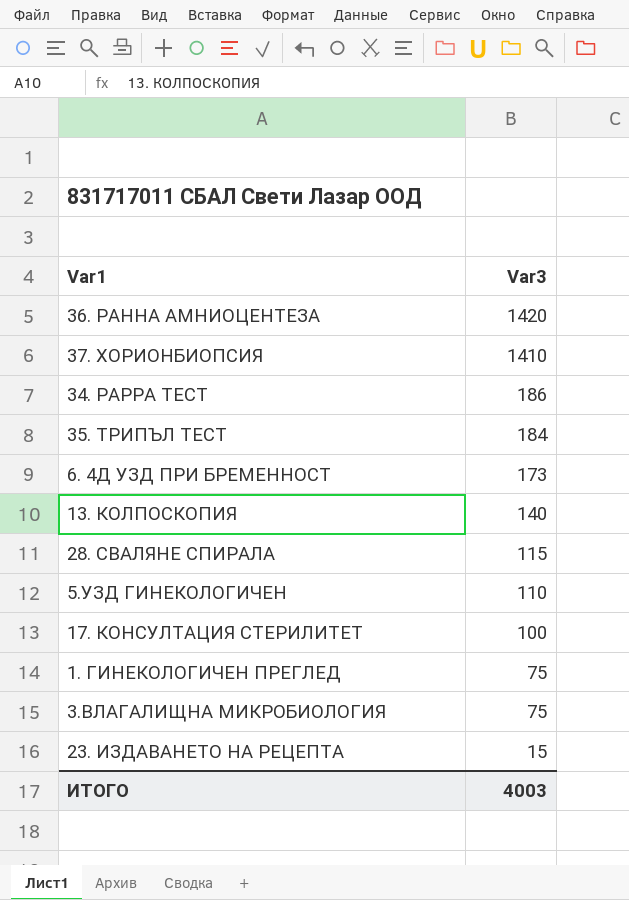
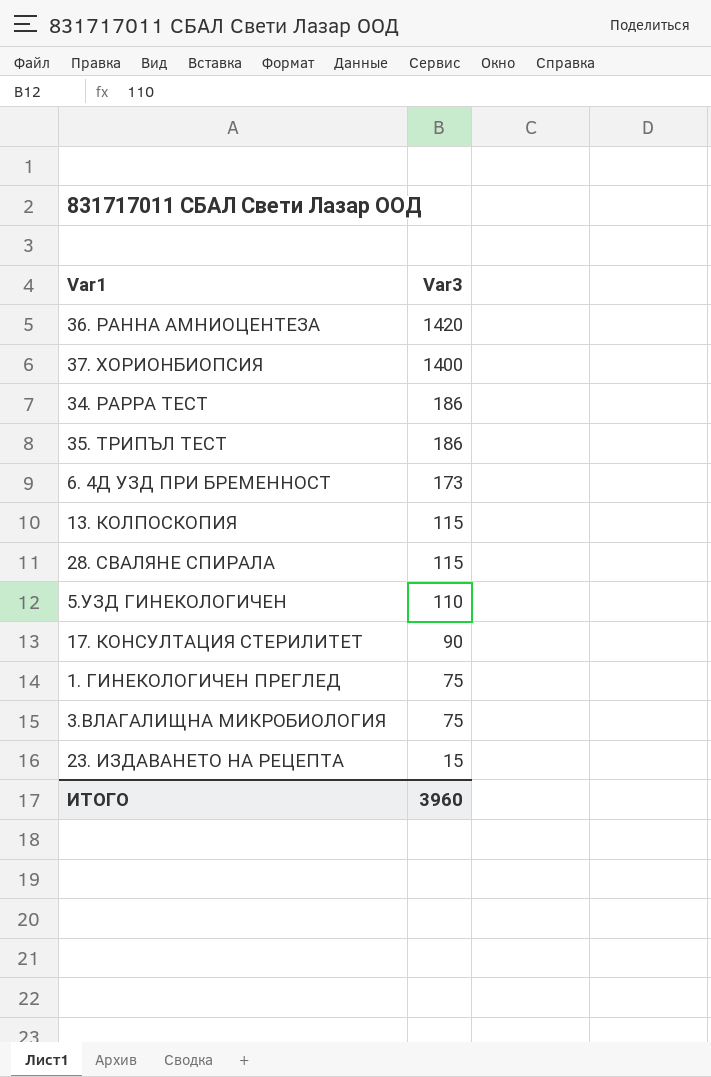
37. ХОРИОНБИОПСИЯ | Var3: 1410 -> 1400
35. ТРИПЪЛ ТЕСТ | Var3: 184 -> 186
13. КОЛПОСКОПИЯ | Var3: 140 -> 115
17. КОНСУЛТАЦИЯ СТЕРИЛИТЕТ | Var3: 100 -> 90
ИТОГО | Var3: 4003 -> 3960

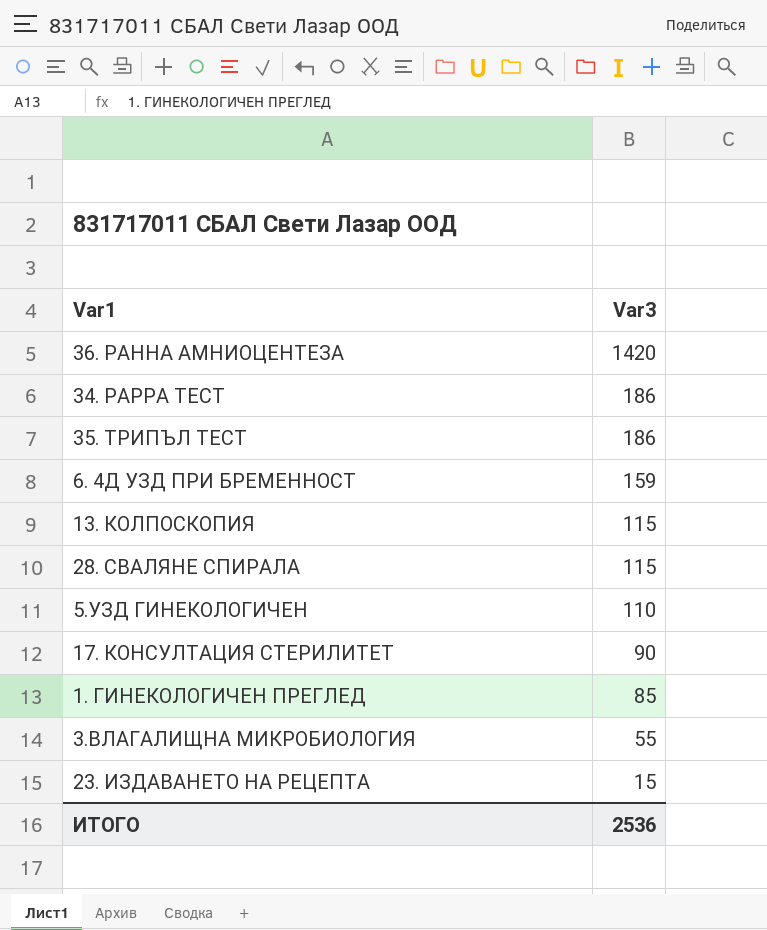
row 37. ХОРИОНБИОПСИЯ: 1400 -> none
6. 4Д УЗД ПРИ БРЕМЕННОСТ | Var3: 173 -> 159
1. ГИНЕКОЛОГИЧЕН ПРЕГЛЕД | Var3: 75 -> 85
3.ВЛАГАЛИЩНА МИКРОБИОЛОГИЯ | Var3: 75 -> 55
ИТОГО | Var3: 3960 -> 2536

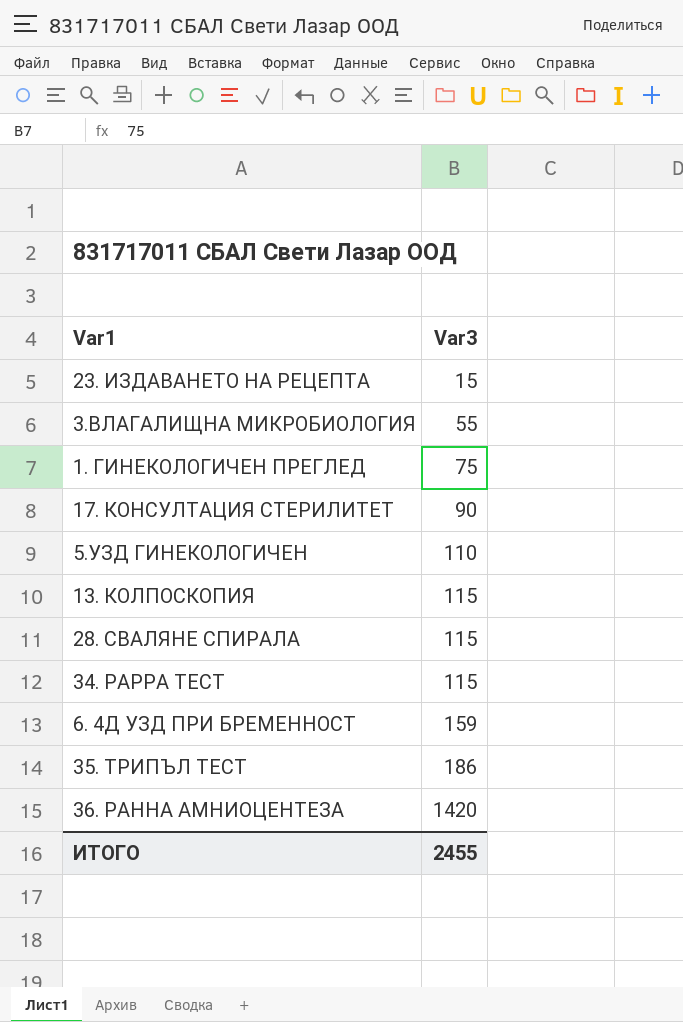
row order: Var3 descending -> Var3 ascending
1. ГИНЕКОЛОГИЧЕН ПРЕГЛЕД | Var3: 85 -> 75
34. PAPPA ТЕСТ | Var3: 186 -> 115
ИТОГО | Var3: 2536 -> 2455

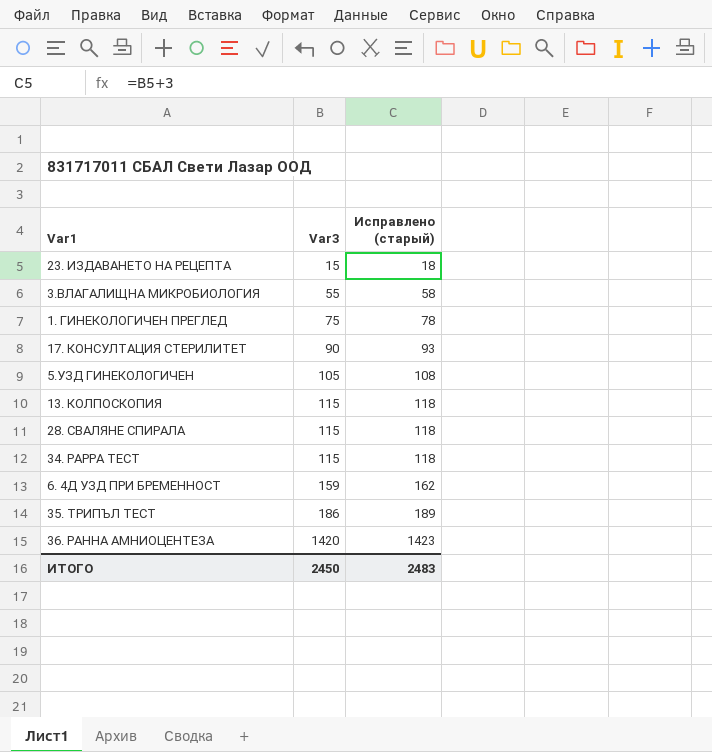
column Исправлено (старый) | formula: none -> [Var3] + 3
5.УЗД ГИНЕКОЛОГИЧЕН | Var3: 110 -> 105
ИТОГО | Var3: 2455 -> 2450

